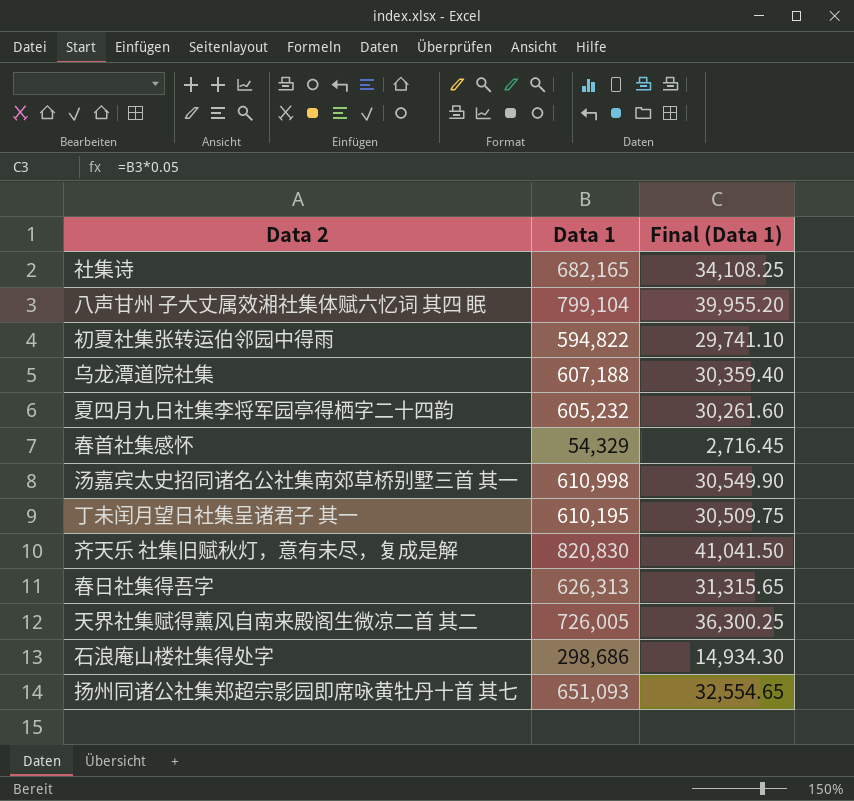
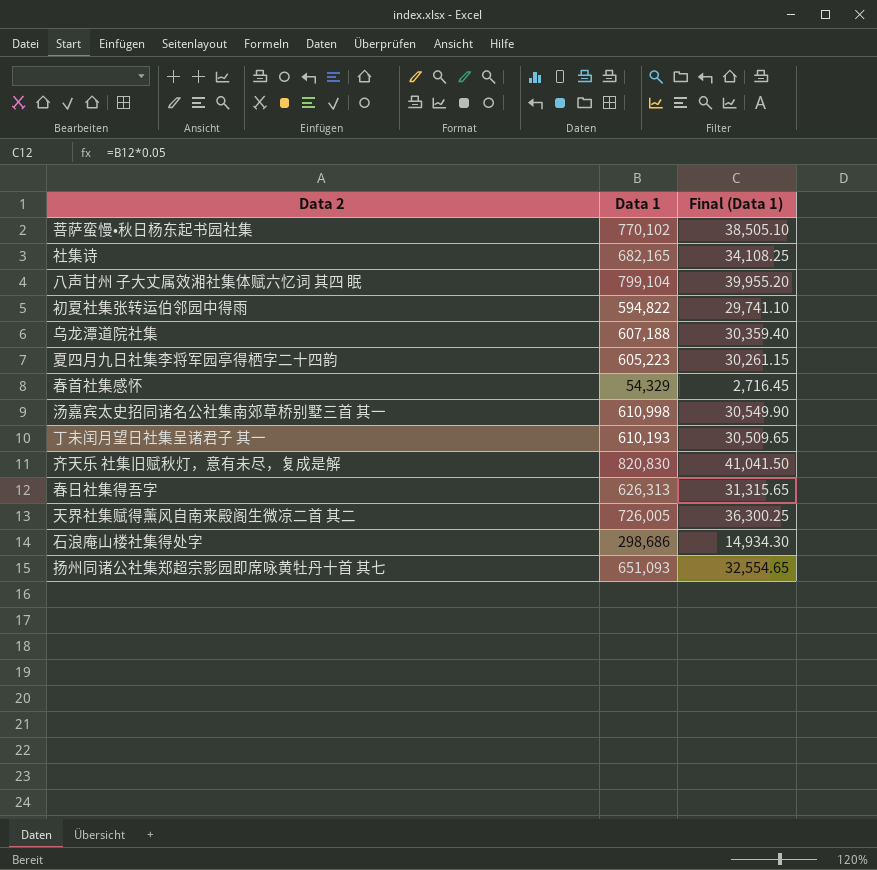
row 菩萨蛮慢•秋日杨东起书园社集: none -> 770,102 | 38,505.10
夏四月九日社集李将军园亭得栖字二十四韵 | Data 1: 605,232 -> 605,223
夏四月九日社集李将军园亭得栖字二十四韵 | Final (Data 1): 30,261.60 -> 30,261.15
丁未闰月望日社集呈诸君子 其一 | Data 1: 610,195 -> 610,193
丁未闰月望日社集呈诸君子 其一 | Final (Data 1): 30,509.75 -> 30,509.65

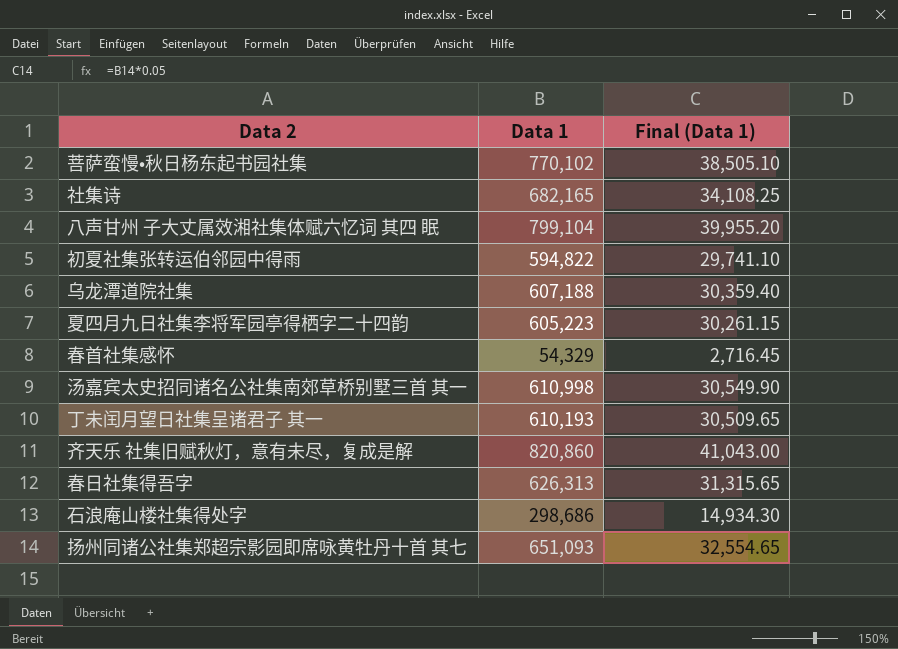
row 天界社集赋得薰风自南来殿阁生微凉二首 其二: 726,005 | 36,300.25 -> none
齐天乐 社集旧赋秋灯，意有未尽，复成是解 | Data 1: 820,830 -> 820,860
齐天乐 社集旧赋秋灯，意有未尽，复成是解 | Final (Data 1): 41,041.50 -> 41,043.00

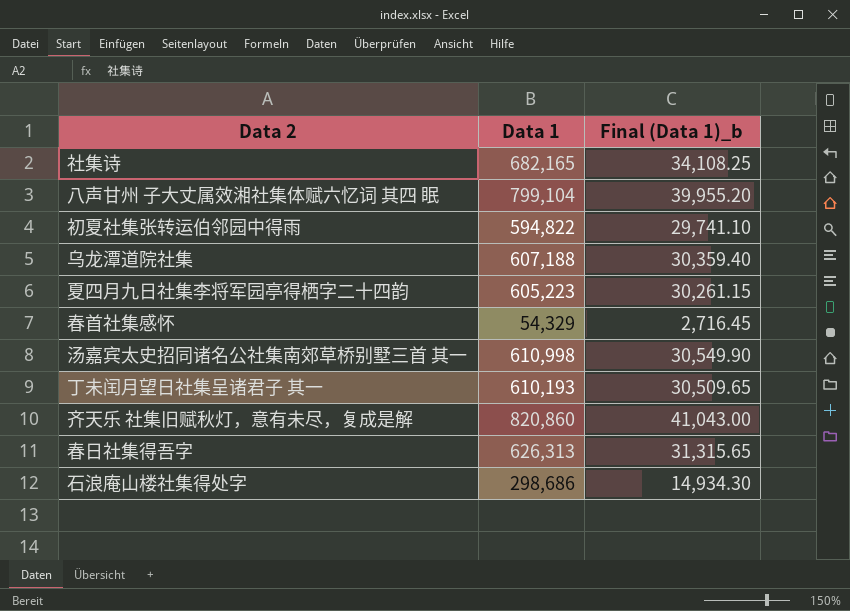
column name: Final (Data 1) -> Final (Data 1)_b
row 菩萨蛮慢•秋日杨东起书园社集: 770,102 | 38,505.10 -> none
row 扬州同诸公社集郑超宗影园即席咏黄牡丹十首 其七: 651,093 | 32,554.65 -> none

